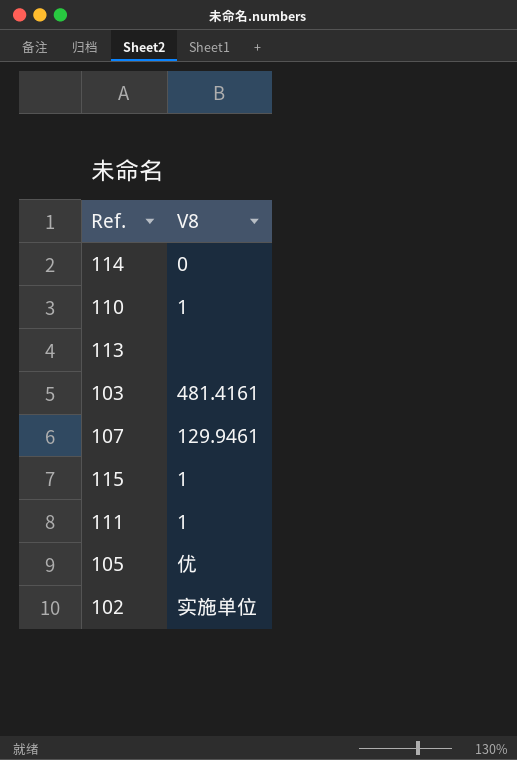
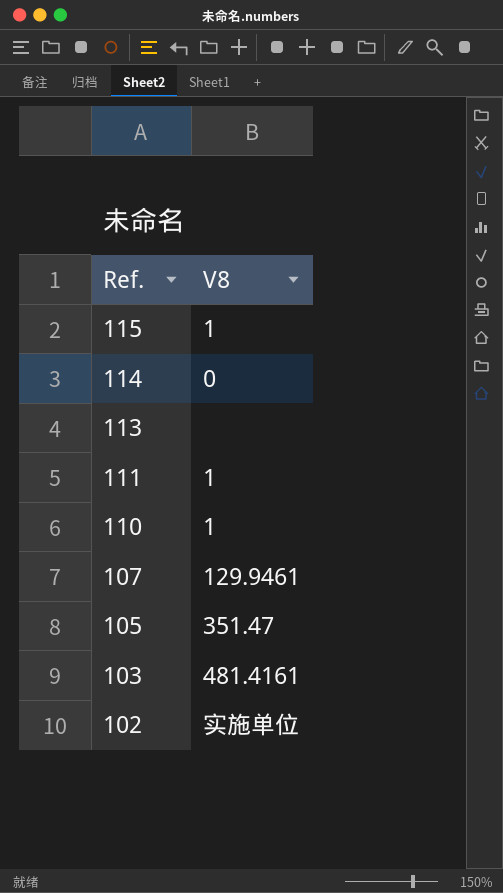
row order: none -> Ref. descending
105 | V8: 优 -> 351.47

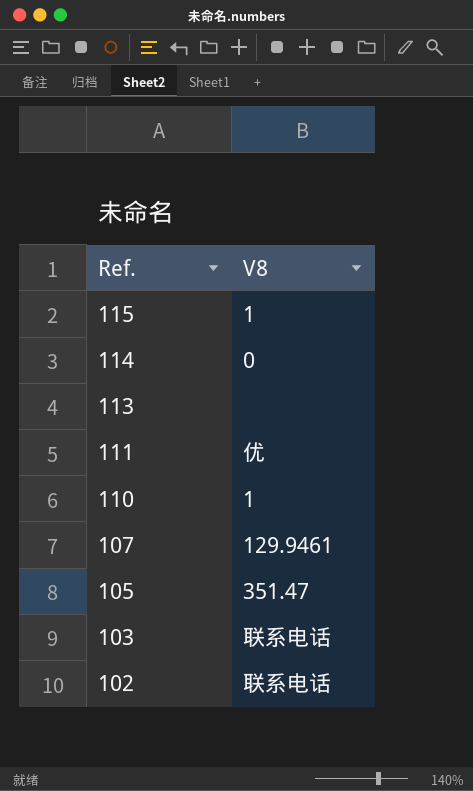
111 | V8: 1 -> 优
103 | V8: 481.4161 -> 联系电话
102 | V8: 实施单位 -> 联系电话

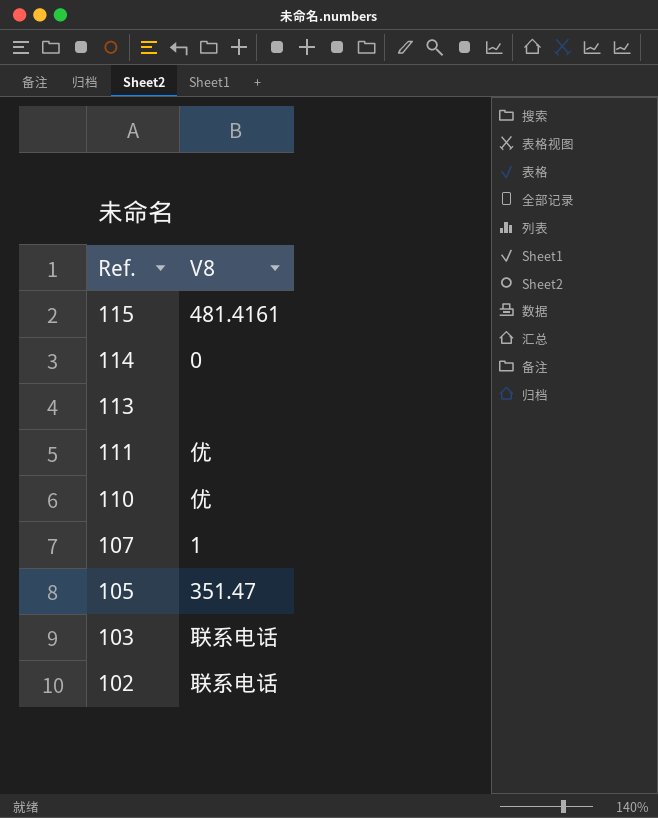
115 | V8: 1 -> 481.4161
110 | V8: 1 -> 优
107 | V8: 129.9461 -> 1

